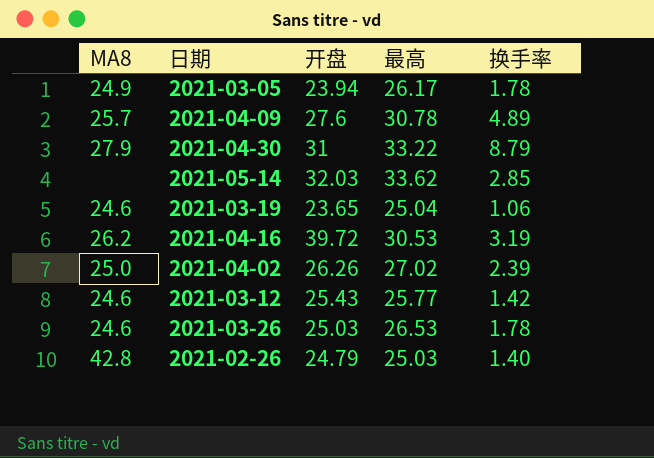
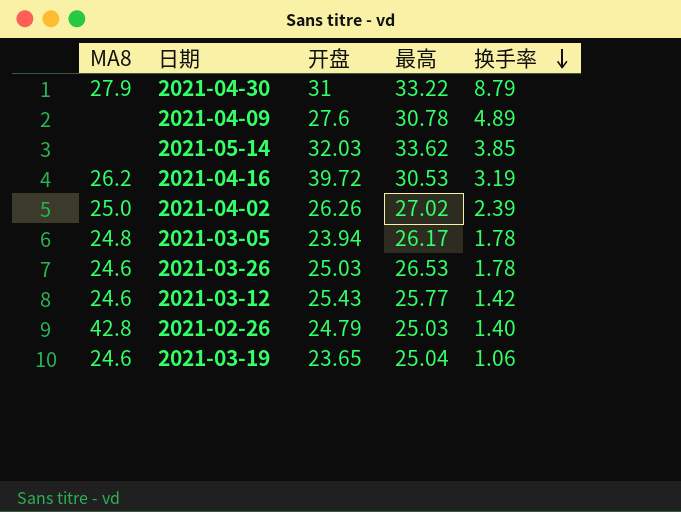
row order: none -> 换手率 descending
2021-04-09 | MA8: 25.7 -> none
2021-05-14 | 换手率: 2.85 -> 3.85
2021-03-05 | MA8: 24.9 -> 24.8

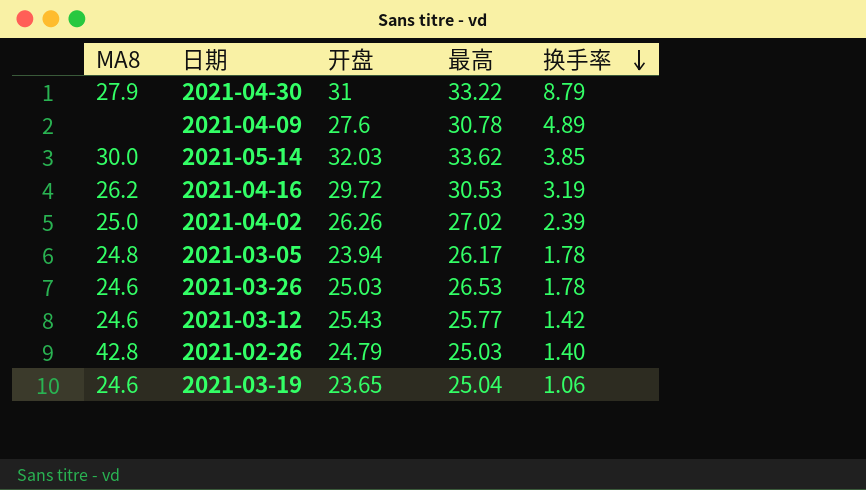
2021-05-14 | MA8: none -> 30.0
2021-04-16 | 开盘: 39.72 -> 29.72

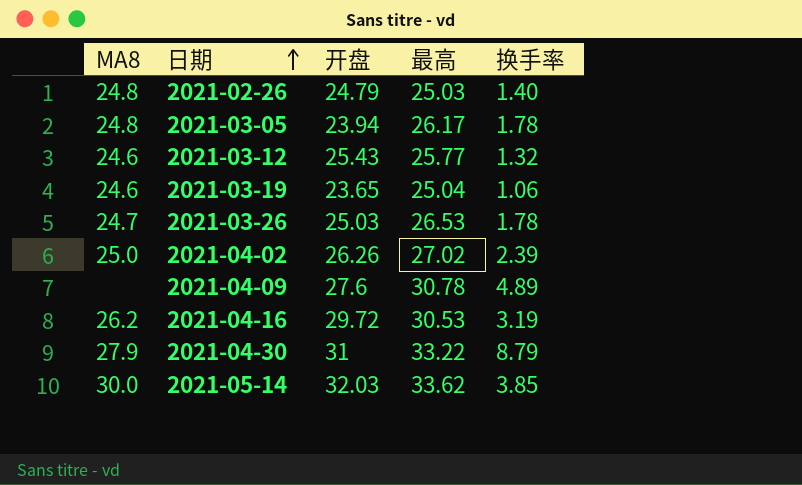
row order: 换手率 descending -> 日期 ascending
2021-02-26 | MA8: 42.8 -> 24.8
2021-03-12 | 换手率: 1.42 -> 1.32
2021-03-26 | MA8: 24.6 -> 24.7

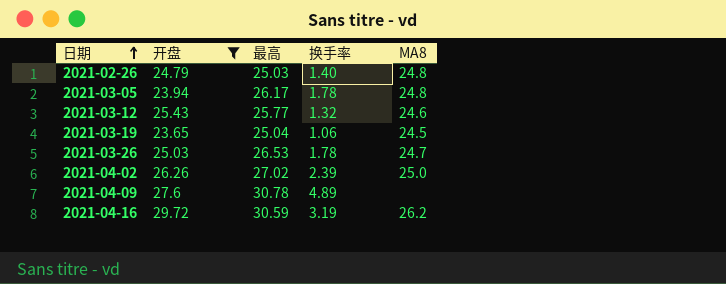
filter: none -> 开盘 <= 29.72
column MA8 | position: 1 -> 5
2021-03-19 | MA8: 24.6 -> 24.5
2021-04-16 | 最高: 30.53 -> 30.59

